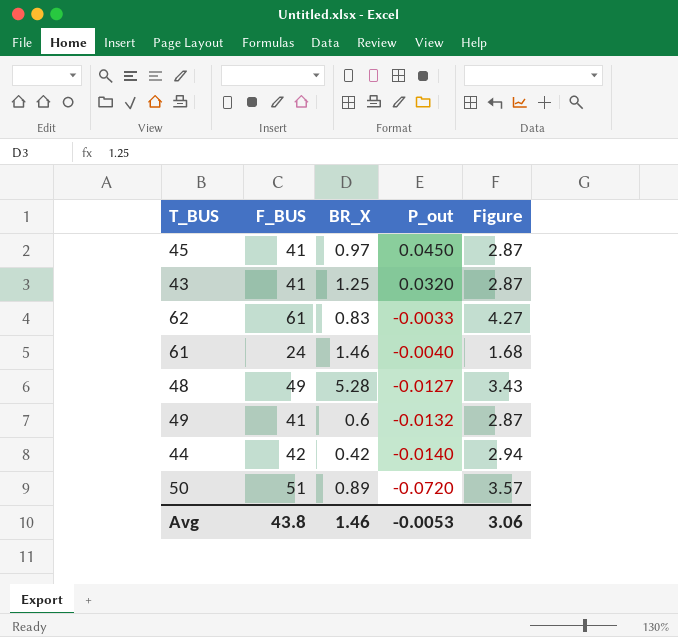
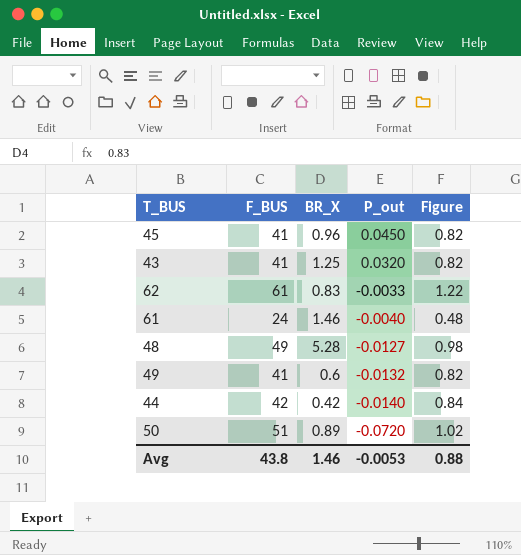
column Figure | formula: [F_BUS] * 0.07 -> [F_BUS] * 0.02
45 | BR_X: 0.97 -> 0.96
Avg | Figure: 3.06 -> 0.88

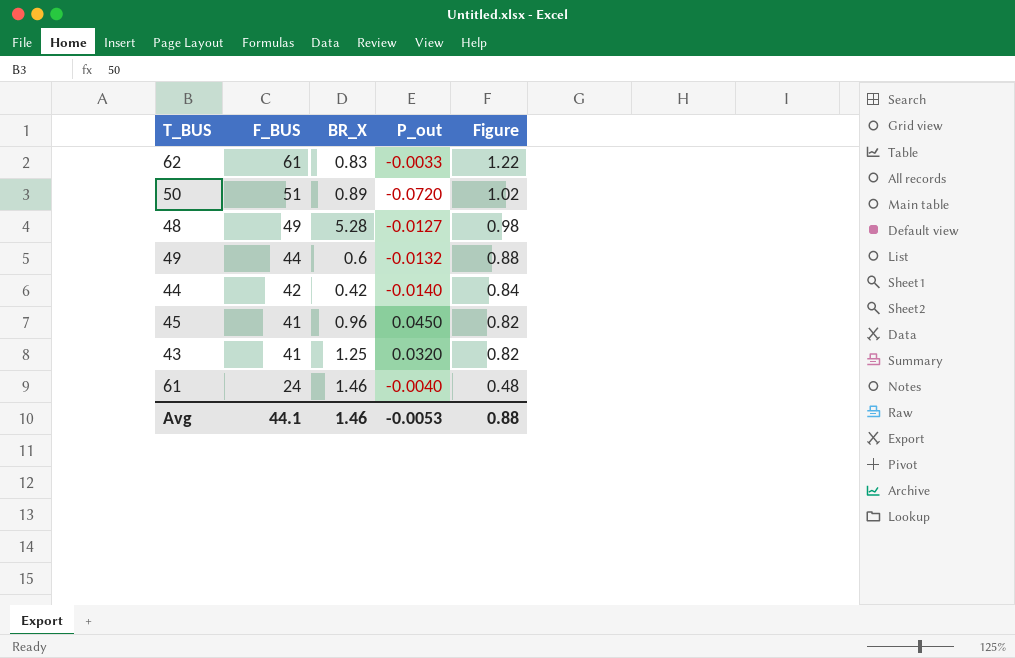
row order: P_out descending -> F_BUS descending
49 | F_BUS: 41 -> 44
49 | Figure: 0.82 -> 0.88
Avg | F_BUS: 43.8 -> 44.1

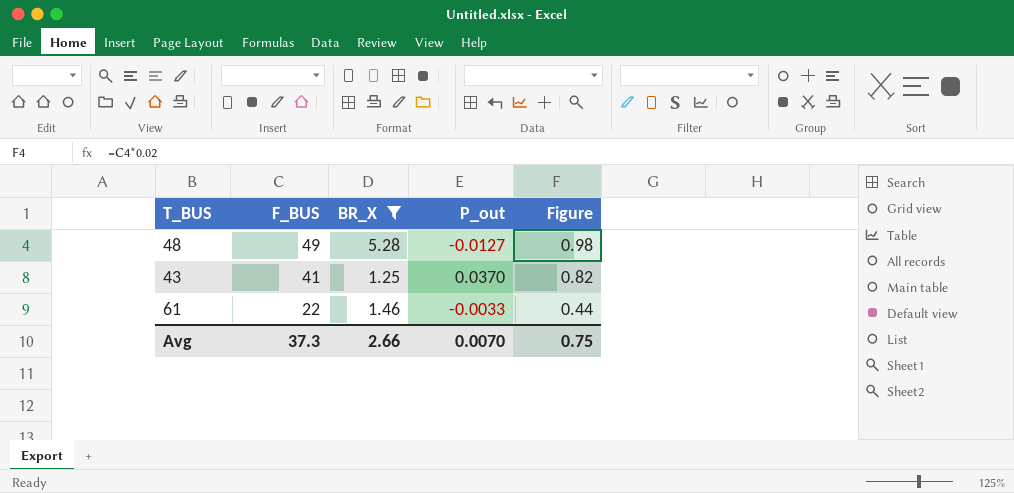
filter: none -> BR_X >= 1.25
43 | P_out: 0.0320 -> 0.0370
61 | F_BUS: 24 -> 22
61 | P_out: -0.0040 -> -0.0033
61 | Figure: 0.48 -> 0.44
Avg | F_BUS: 44.1 -> 37.3
Avg | BR_X: 1.46 -> 2.66
Avg | P_out: -0.0053 -> 0.0070
Avg | Figure: 0.88 -> 0.75

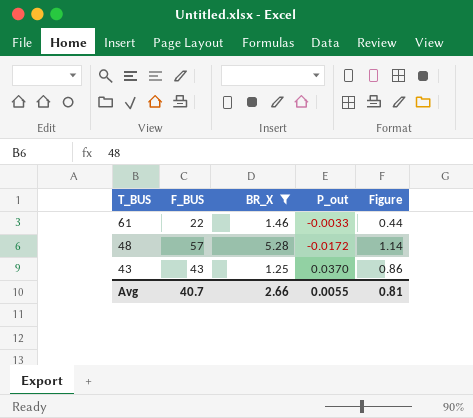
row order: F_BUS descending -> T_BUS descending
48 | F_BUS: 49 -> 57
48 | P_out: -0.0127 -> -0.0172
48 | Figure: 0.98 -> 1.14
43 | F_BUS: 41 -> 43
43 | Figure: 0.82 -> 0.86
Avg | F_BUS: 37.3 -> 40.7
Avg | P_out: 0.0070 -> 0.0055
Avg | Figure: 0.75 -> 0.81

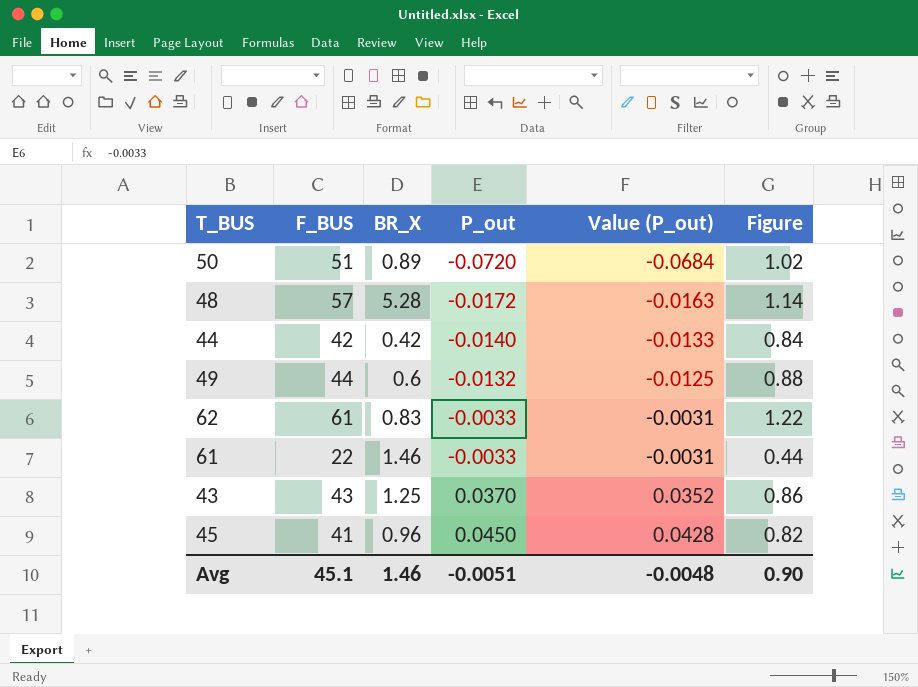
filter: BR_X >= 1.25 -> none
row order: T_BUS descending -> P_out ascending
column Value (P_out) | formula: none -> [P_out] * 0.95
Avg | F_BUS: 40.7 -> 45.1
Avg | BR_X: 2.66 -> 1.46
Avg | P_out: 0.0055 -> -0.0051
Avg | Figure: 0.81 -> 0.90

